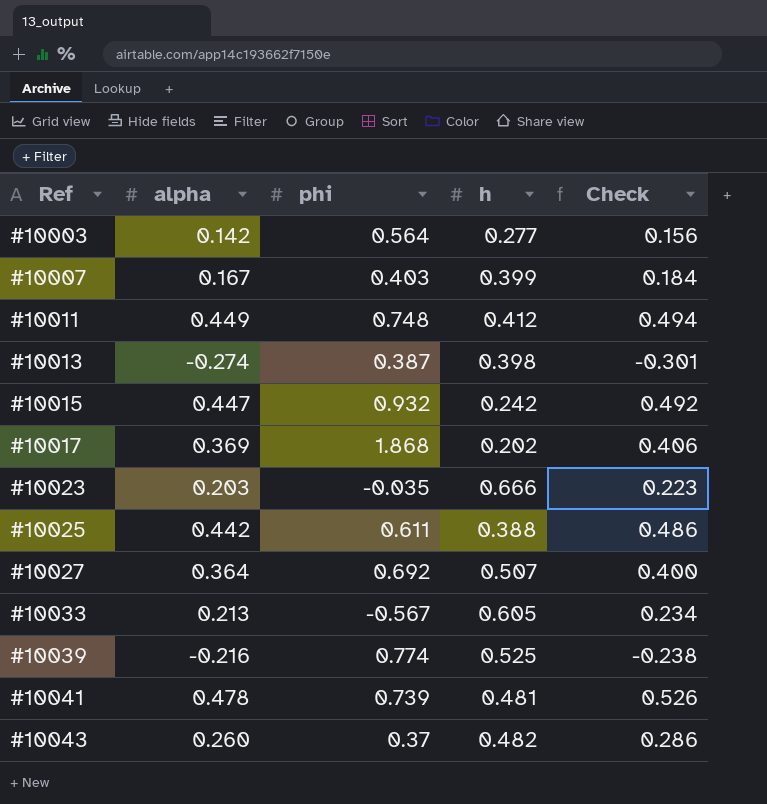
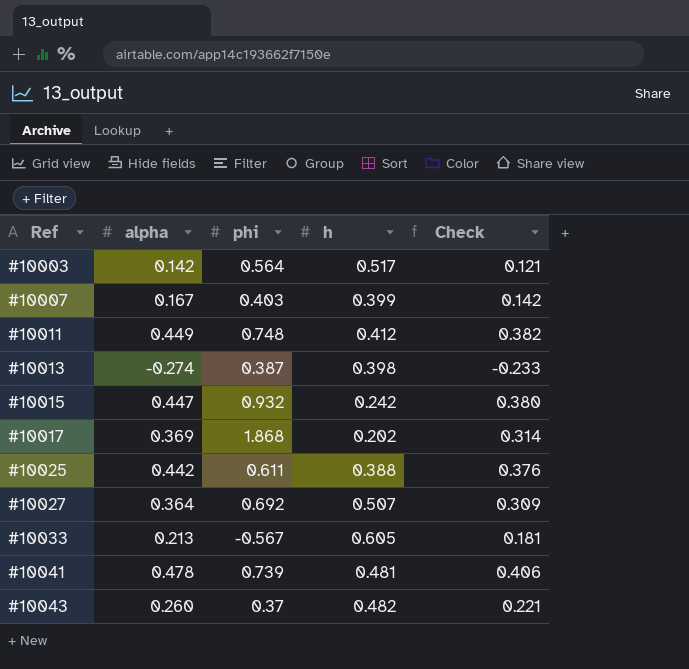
column Check | formula: [alpha] * 1.1 -> [alpha] * 0.85
row #10023: 0.203 | -0.035 | 0.666 | 0.223 -> none
row #10039: -0.216 | 0.774 | 0.525 | -0.238 -> none
#10003 | h: 0.277 -> 0.517

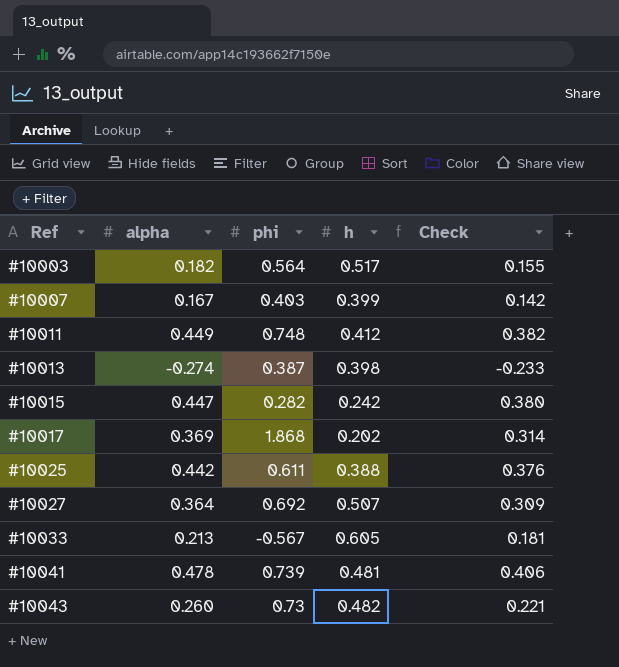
#10003 | alpha: 0.142 -> 0.182
#10003 | Check: 0.121 -> 0.155
#10015 | phi: 0.932 -> 0.282
#10043 | phi: 0.37 -> 0.73

